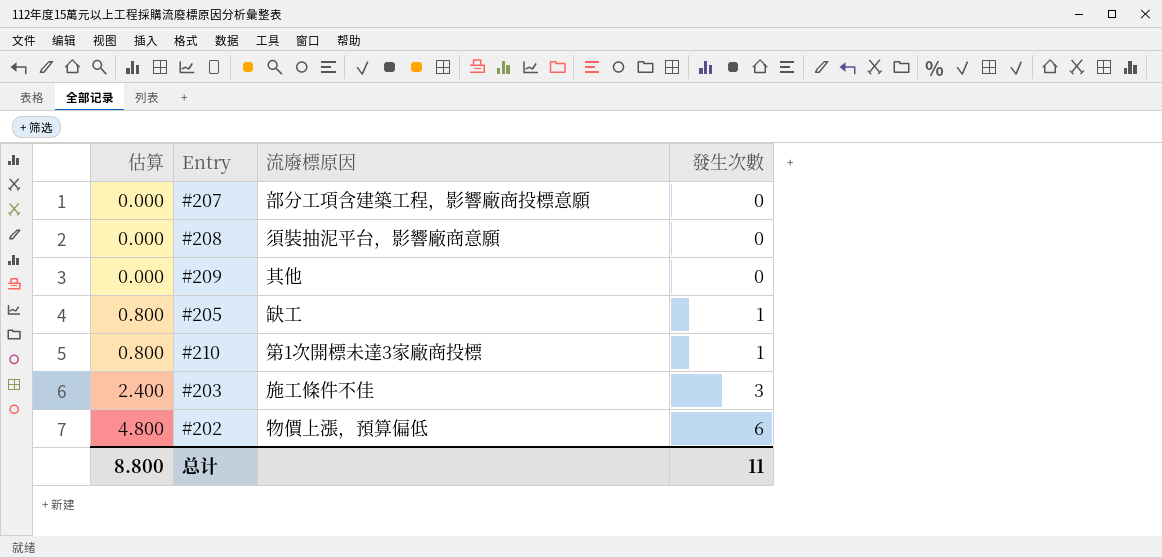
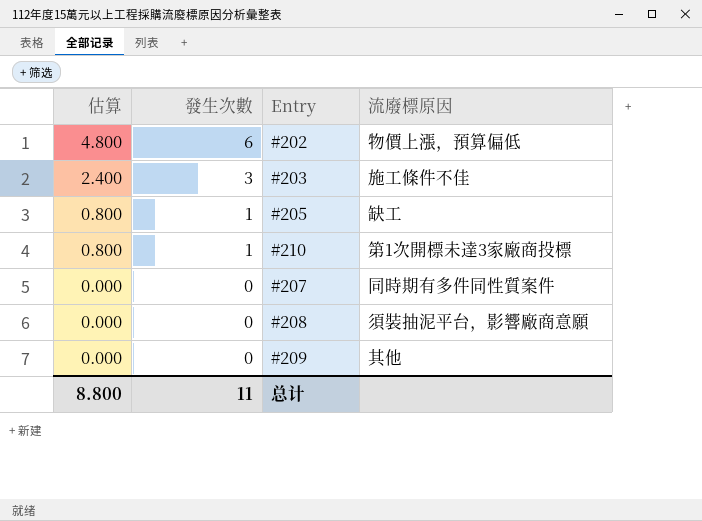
row order: 估算 ascending -> 估算 descending
column 發生次數 | position: 4 -> 2
#207 | 流廢標原因: 部分工項含建築工程，影響廠商投標意願 -> 同時期有多件同性質案件

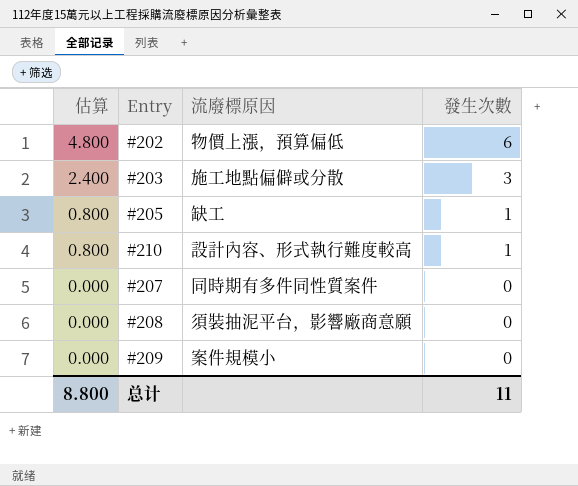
column 發生次數 | position: 2 -> 4
#203 | 流廢標原因: 施工條件不佳 -> 施工地點偏僻或分散
#210 | 流廢標原因: 第1次開標未達3家廠商投標 -> 設計內容、形式執行難度較高
#209 | 流廢標原因: 其他 -> 案件規模小

